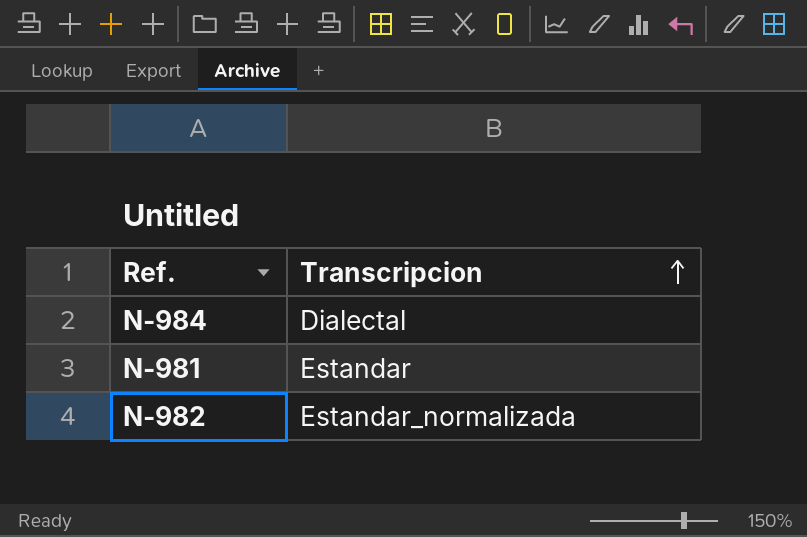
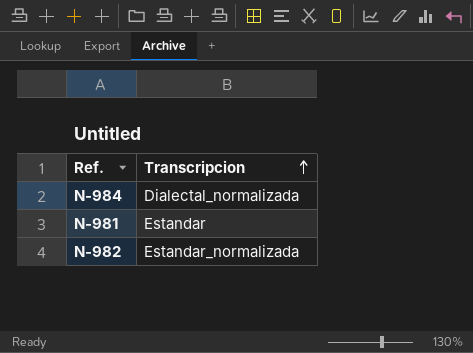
N-984 | Transcripcion: Dialectal -> Dialectal_normalizada

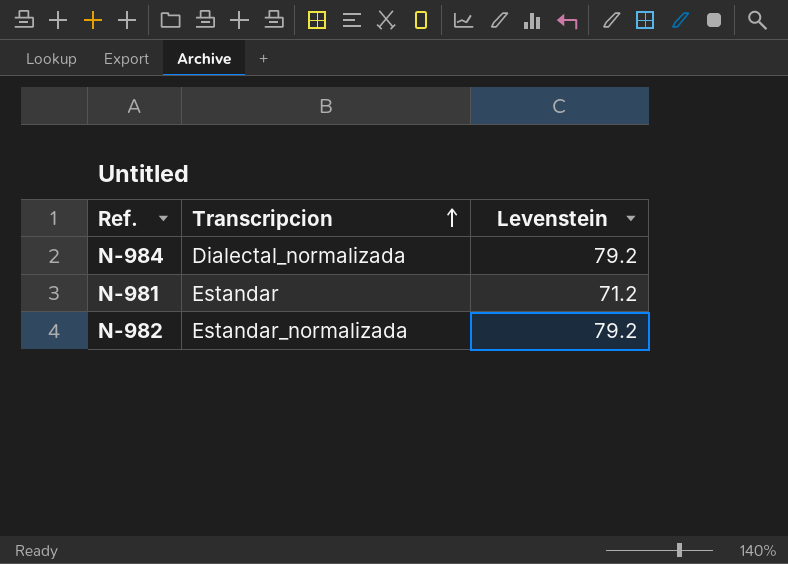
column Levenstein | position: none -> 3

